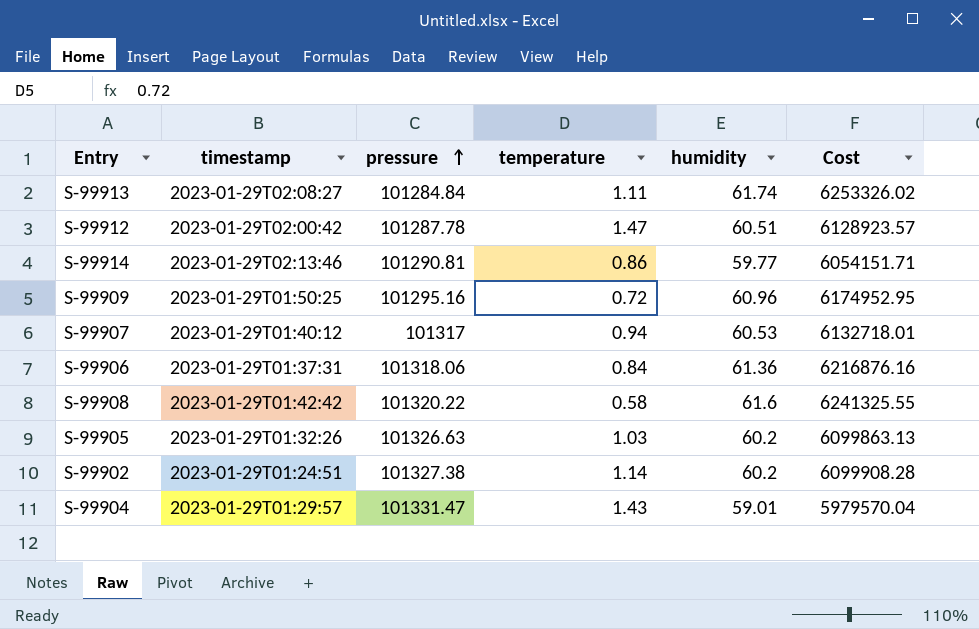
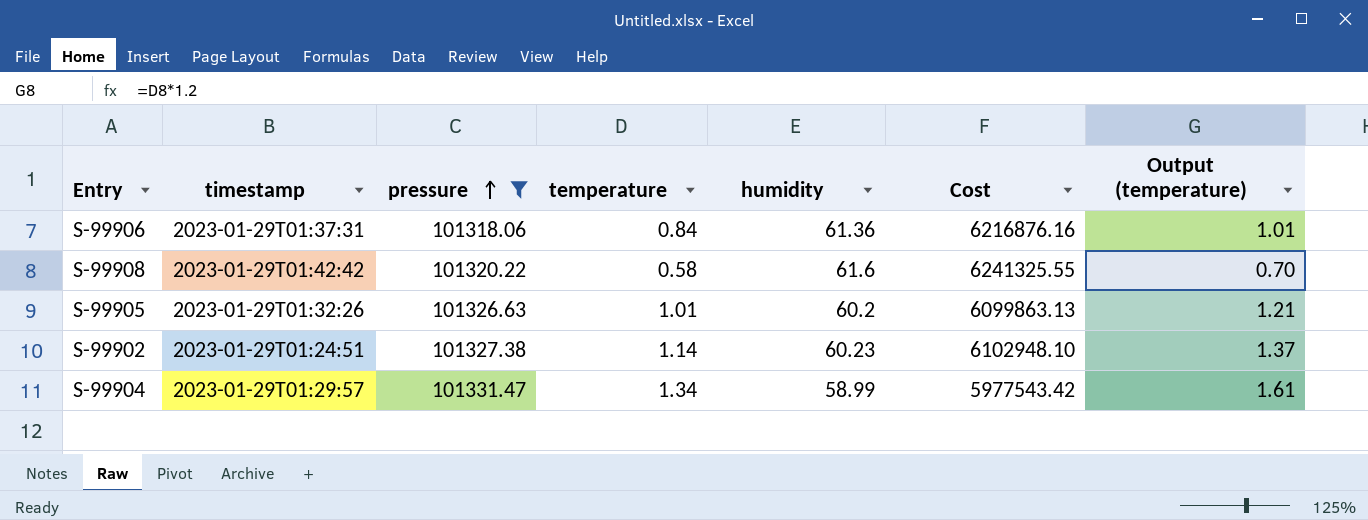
filter: none -> pressure >= 101318.06
column Output (temperature) | formula: none -> [temperature] * 1.2
S-99905 | temperature: 1.03 -> 1.01
S-99902 | humidity: 60.2 -> 60.23
S-99902 | Cost: 6099908.28 -> 6102948.10
S-99904 | temperature: 1.43 -> 1.34
S-99904 | humidity: 59.01 -> 58.99
S-99904 | Cost: 5979570.04 -> 5977543.42

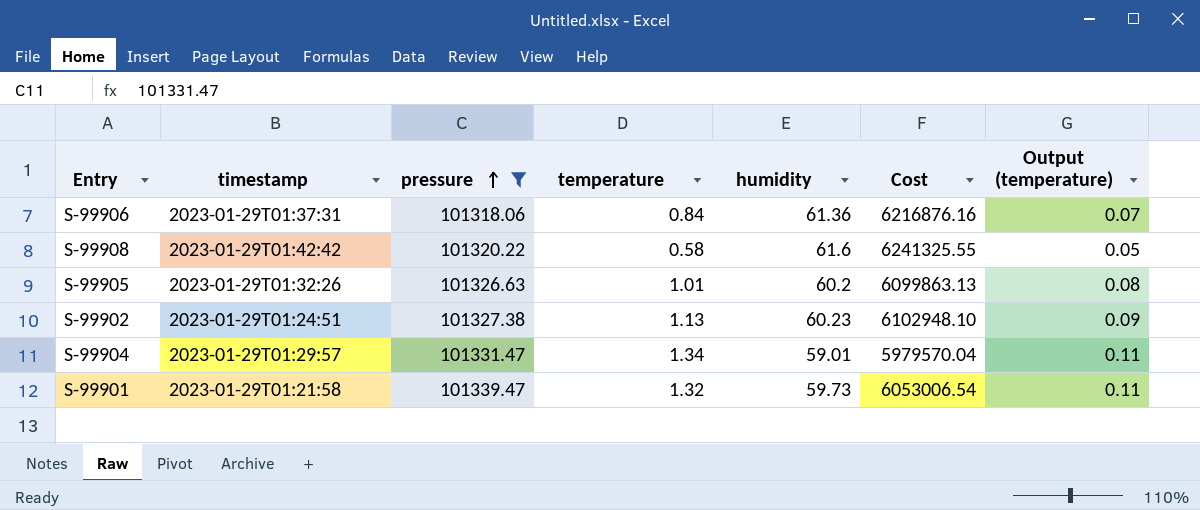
column Output (temperature) | formula: [temperature] * 1.2 -> [temperature] * 0.08
S-99902 | temperature: 1.14 -> 1.13
S-99904 | humidity: 58.99 -> 59.01
S-99904 | Cost: 5977543.42 -> 5979570.04
row S-99901: none -> 2023-01-29T01:21:58 | 101339.47 | 1.32 | 59.73 | 6053006.54 | 0.11

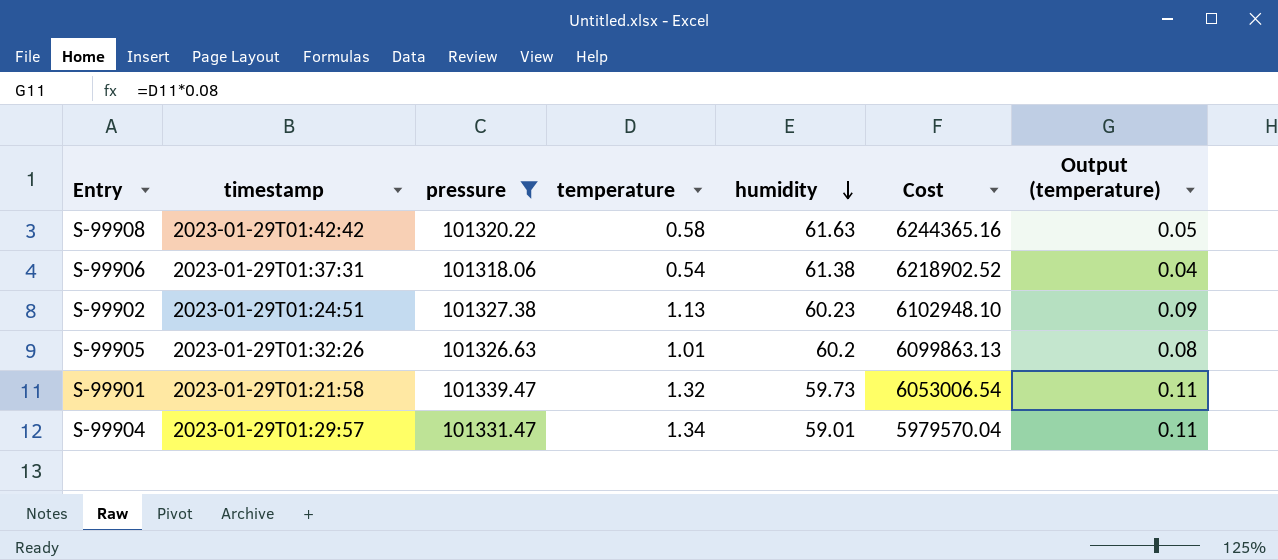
row order: pressure ascending -> humidity descending
S-99908 | humidity: 61.6 -> 61.63
S-99908 | Cost: 6241325.55 -> 6244365.16
S-99906 | temperature: 0.84 -> 0.54
S-99906 | humidity: 61.36 -> 61.38
S-99906 | Cost: 6216876.16 -> 6218902.52
S-99906 | Output (temperature): 0.07 -> 0.04

